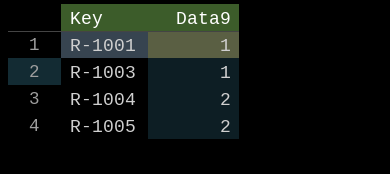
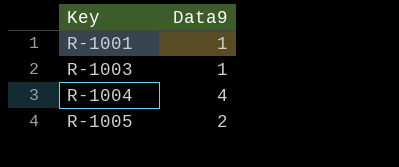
R-1004 | Data9: 2 -> 4

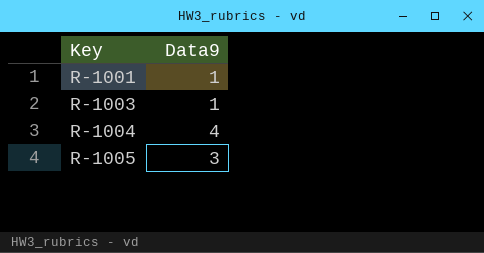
R-1005 | Data9: 2 -> 3

